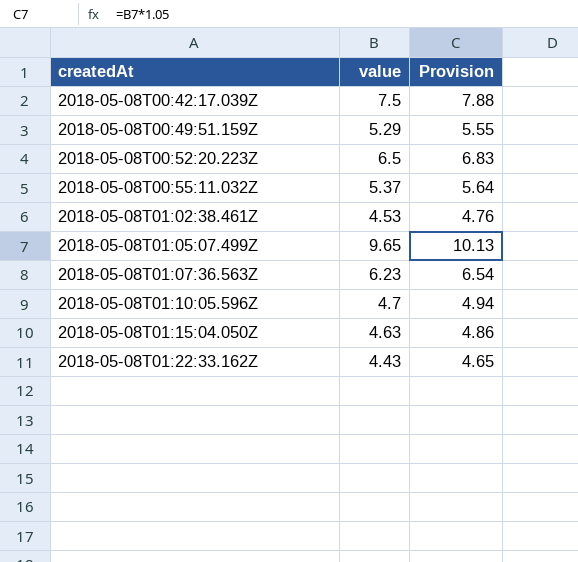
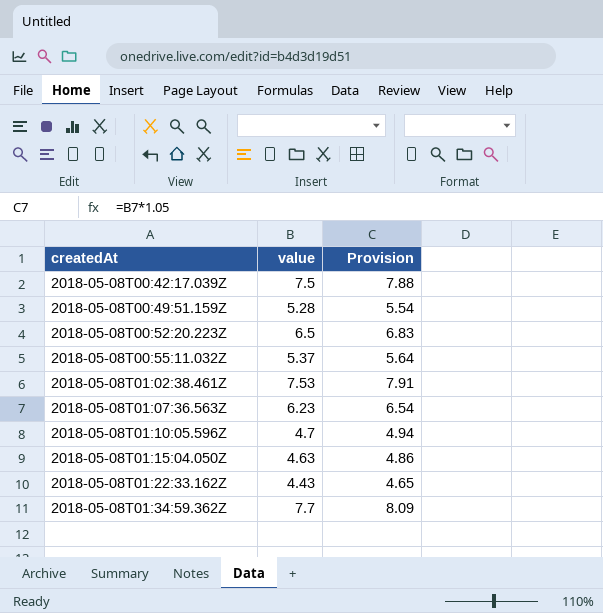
row 2018-05-08T01:05:07.499Z: 9.65 | 10.13 -> none
2018-05-08T00:49:51.159Z | value: 5.29 -> 5.28
2018-05-08T00:49:51.159Z | Provision: 5.55 -> 5.54
2018-05-08T01:02:38.461Z | value: 4.53 -> 7.53
2018-05-08T01:02:38.461Z | Provision: 4.76 -> 7.91
row 2018-05-08T01:34:59.362Z: none -> 7.7 | 8.09

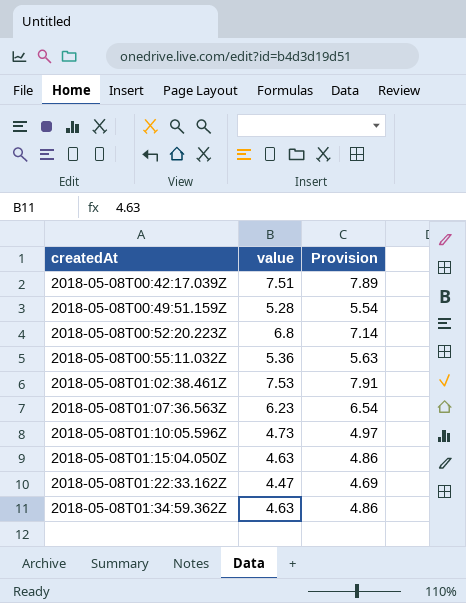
2018-05-08T00:42:17.039Z | value: 7.5 -> 7.51
2018-05-08T00:42:17.039Z | Provision: 7.88 -> 7.89
2018-05-08T00:52:20.223Z | value: 6.5 -> 6.8
2018-05-08T00:52:20.223Z | Provision: 6.83 -> 7.14
2018-05-08T00:55:11.032Z | value: 5.37 -> 5.36
2018-05-08T00:55:11.032Z | Provision: 5.64 -> 5.63
2018-05-08T01:10:05.596Z | value: 4.7 -> 4.73
2018-05-08T01:10:05.596Z | Provision: 4.94 -> 4.97
2018-05-08T01:22:33.162Z | value: 4.43 -> 4.47
2018-05-08T01:22:33.162Z | Provision: 4.65 -> 4.69
2018-05-08T01:34:59.362Z | value: 7.7 -> 4.63
2018-05-08T01:34:59.362Z | Provision: 8.09 -> 4.86

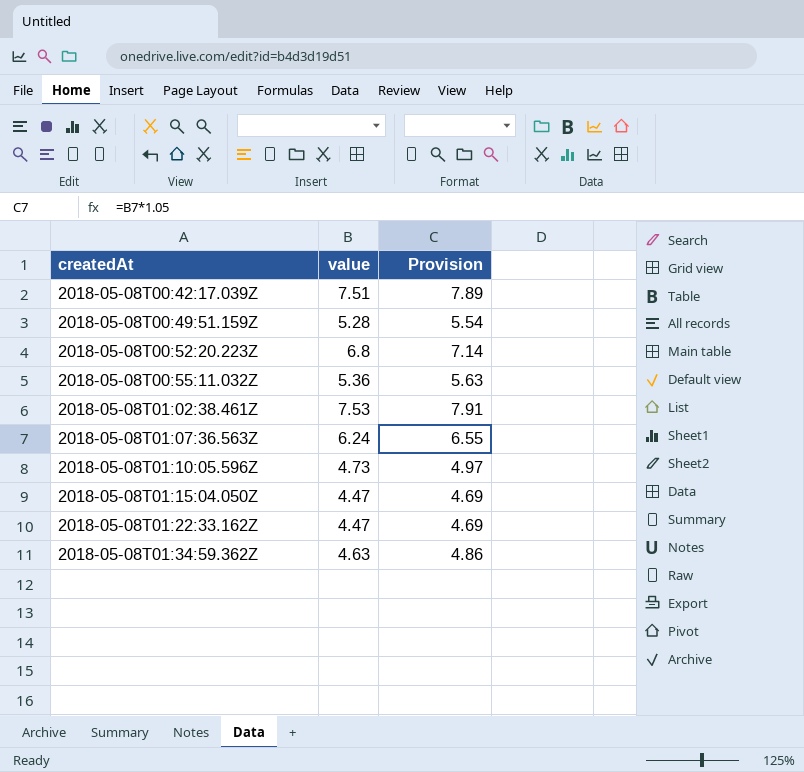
2018-05-08T01:07:36.563Z | value: 6.23 -> 6.24
2018-05-08T01:07:36.563Z | Provision: 6.54 -> 6.55
2018-05-08T01:15:04.050Z | value: 4.63 -> 4.47
2018-05-08T01:15:04.050Z | Provision: 4.86 -> 4.69

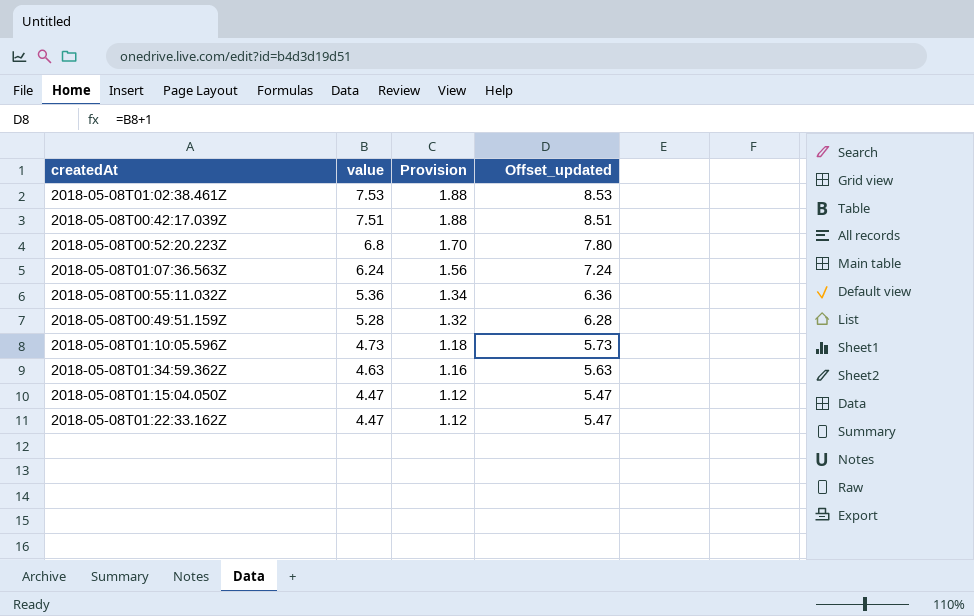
row order: createdAt ascending -> value descending
column Provision | formula: [value] * 1.05 -> [value] * 0.25
column Offset_updated | formula: none -> [value] + 1

